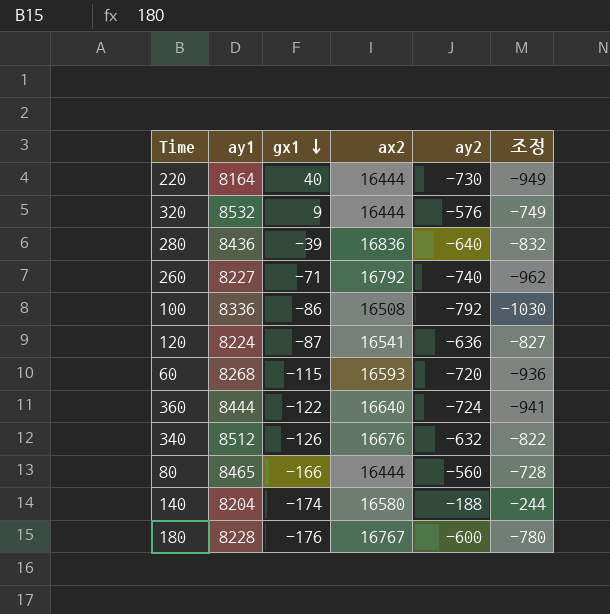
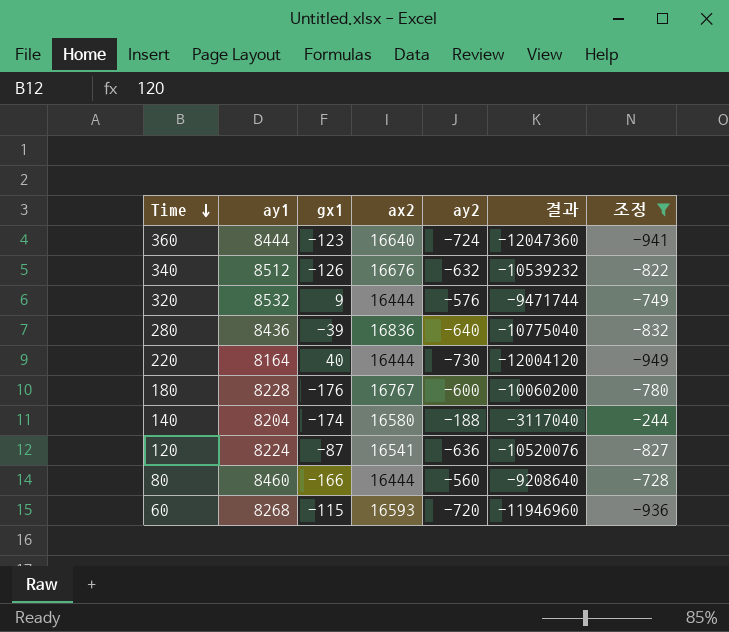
filter: none -> 조정 >= -949
row order: gx1 descending -> Time descending
column 결과 | formula: none -> [ax2] * [ay2]
360 | gx1: -122 -> -123
80 | ay1: 8465 -> 8460

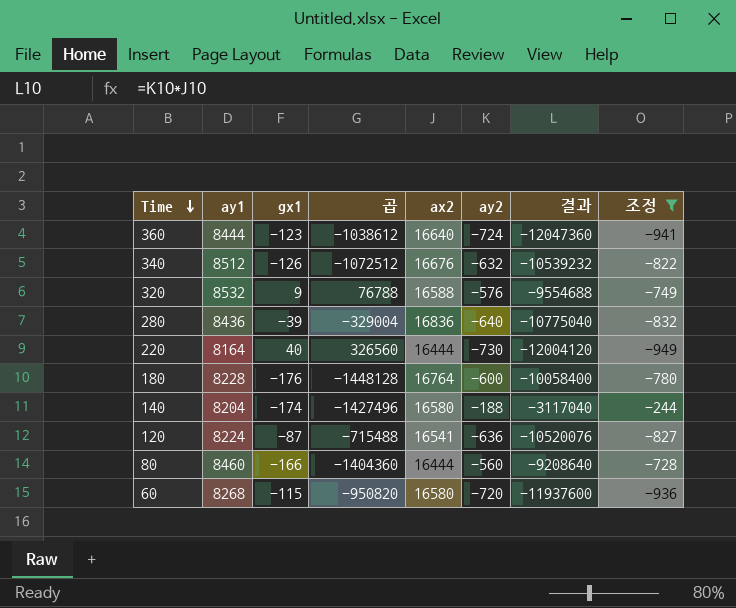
column 곱 | formula: none -> [ay1] * [gx1]
320 | ax2: 16444 -> 16588
320 | 결과: -9471744 -> -9554688
180 | ax2: 16767 -> 16764
180 | 결과: -10060200 -> -10058400
60 | ax2: 16593 -> 16580
60 | 결과: -11946960 -> -11937600

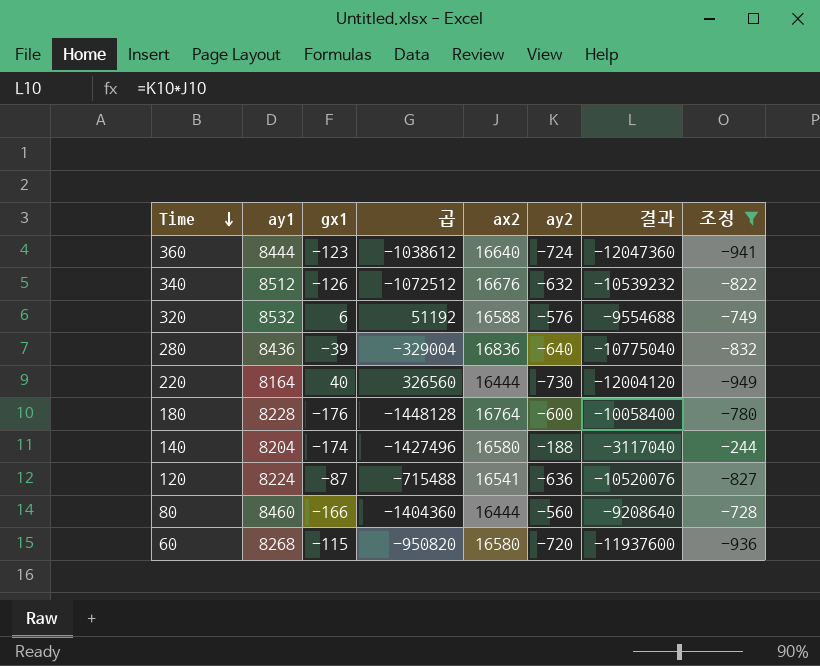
320 | gx1: 9 -> 6
320 | 곱: 76788 -> 51192

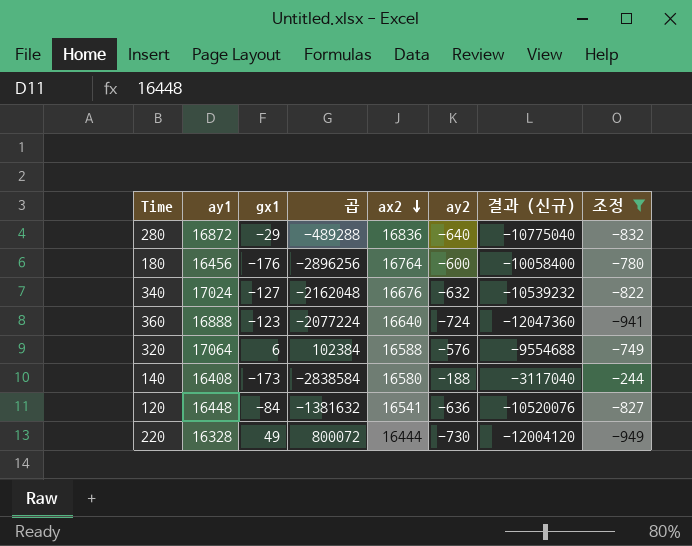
row order: Time descending -> ax2 descending
column name: 결과 -> 결과 (신규)
row 80: 8460 | -166 | -1404360 | 16444 | -560 | -9208640 | -728 -> none
row 60: 8268 | -115 | -950820 | 16580 | -720 | -11937600 | -936 -> none
280 | ay1: 8436 -> 16872
280 | gx1: -39 -> -29
280 | 곱: -329004 -> -489288
180 | ay1: 8228 -> 16456
180 | 곱: -1448128 -> -2896256
340 | ay1: 8512 -> 17024
340 | gx1: -126 -> -127
340 | 곱: -1072512 -> -2162048
360 | ay1: 8444 -> 16888
360 | 곱: -1038612 -> -2077224
320 | ay1: 8532 -> 17064
320 | 곱: 51192 -> 102384
140 | ay1: 8204 -> 16408
140 | gx1: -174 -> -173
140 | 곱: -1427496 -> -2838584
120 | ay1: 8224 -> 16448
120 | gx1: -87 -> -84
120 | 곱: -715488 -> -1381632
220 | ay1: 8164 -> 16328
220 | gx1: 40 -> 49
220 | 곱: 326560 -> 800072

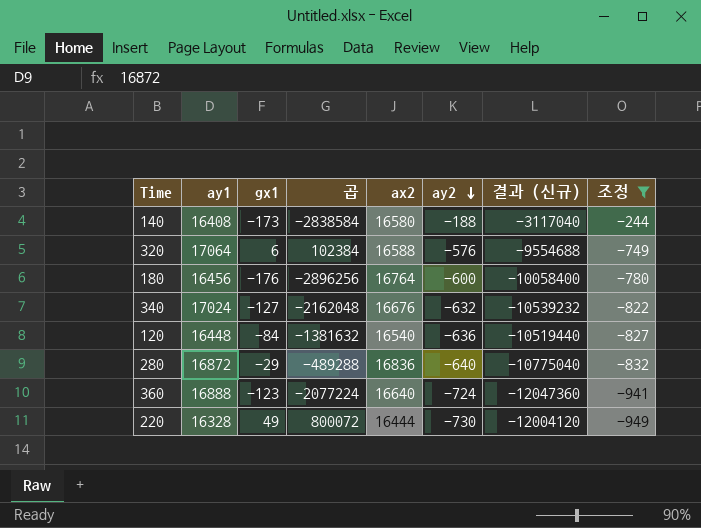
row order: ax2 descending -> ay2 descending
120 | ax2: 16541 -> 16540
120 | 결과 (신규): -10520076 -> -10519440

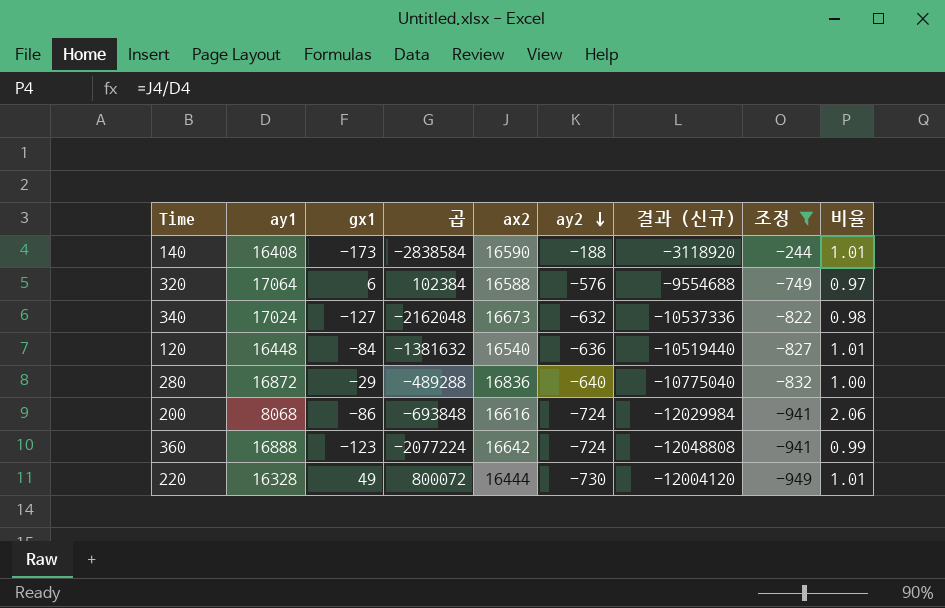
column 비율 | formula: none -> [ax2] / [ay1]
row 180: 16456 | -176 | -2896256 | 16764 | -600 | -10058400 | -780 -> none
140 | ax2: 16580 -> 16590
140 | 결과 (신규): -3117040 -> -3118920
340 | ax2: 16676 -> 16673
340 | 결과 (신규): -10539232 -> -10537336
row 200: none -> 8068 | -86 | -693848 | 16616 | -724 | -12029984 | -941 | 2.06
360 | ax2: 16640 -> 16642
360 | 결과 (신규): -12047360 -> -12048808

